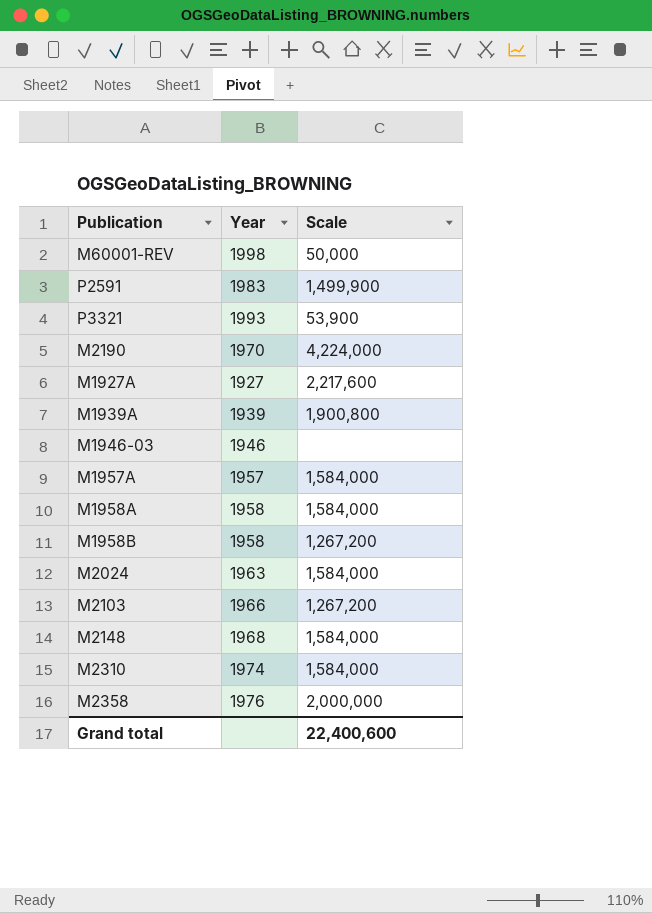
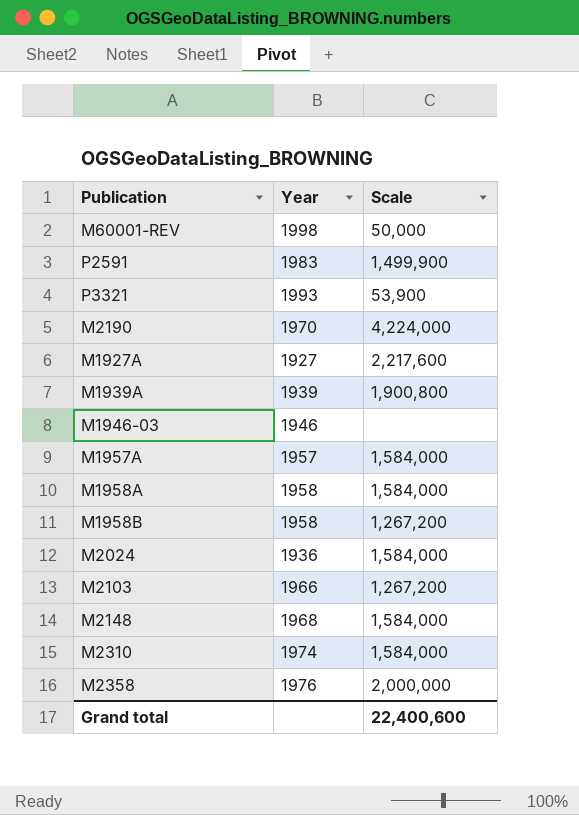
M2024 | Year: 1963 -> 1936

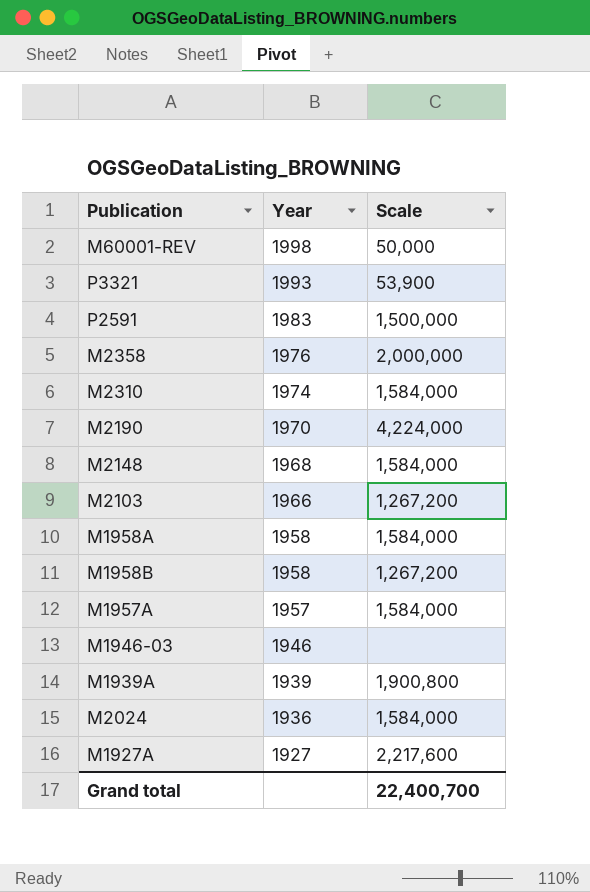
row order: none -> Year descending
P2591 | Scale: 1,499,900 -> 1,500,000
Grand total | Scale: 22,400,600 -> 22,400,700

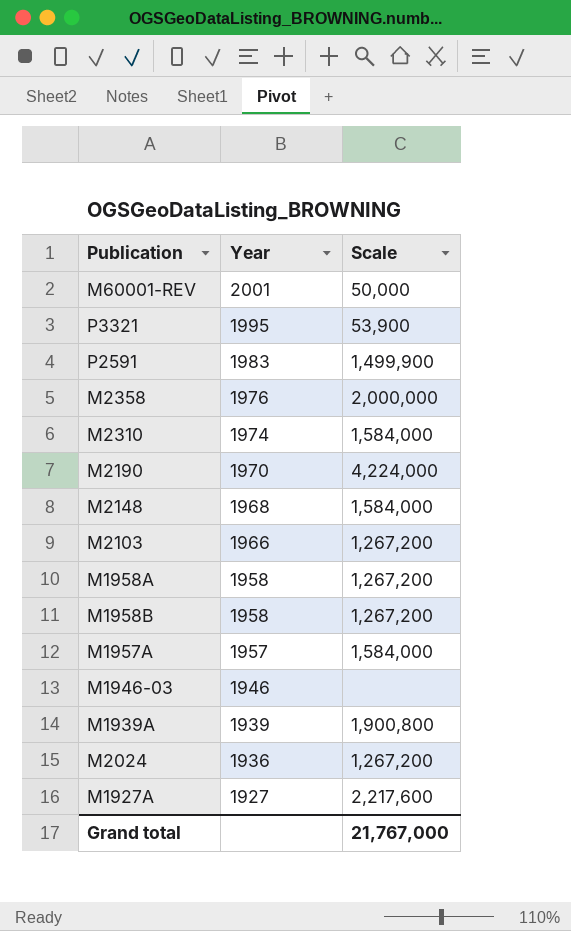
M60001-REV | Year: 1998 -> 2001
P3321 | Year: 1993 -> 1995
P2591 | Scale: 1,500,000 -> 1,499,900
M1958A | Scale: 1,584,000 -> 1,267,200
M2024 | Scale: 1,584,000 -> 1,267,200
Grand total | Scale: 22,400,700 -> 21,767,000

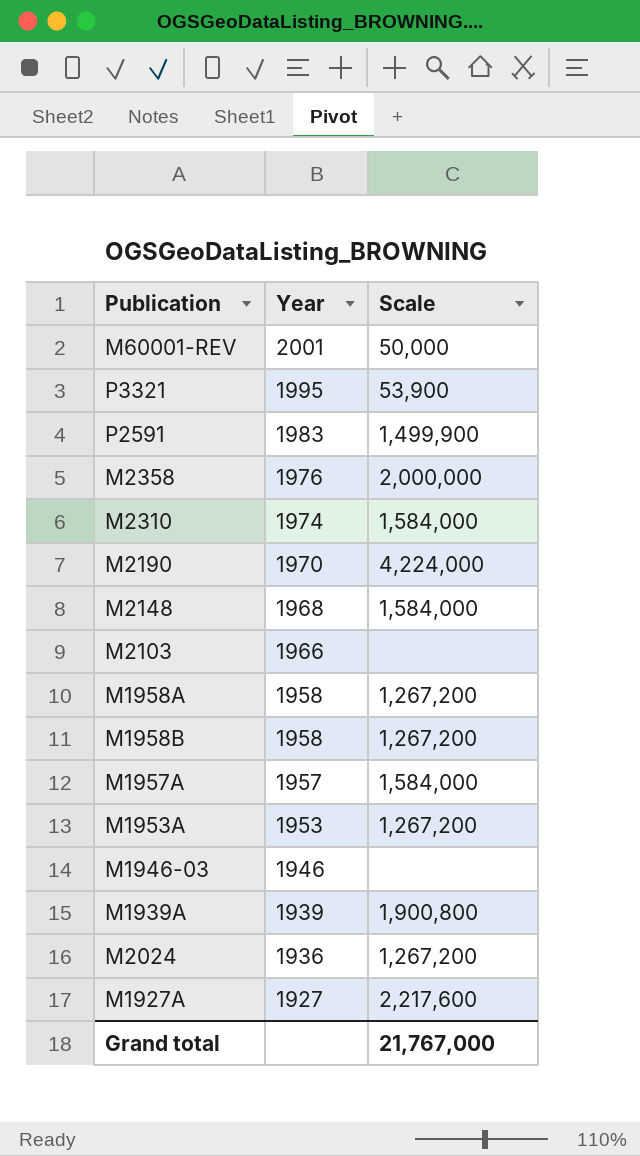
M2103 | Scale: 1,267,200 -> none
row M1953A: none -> 1953 | 1,267,200

